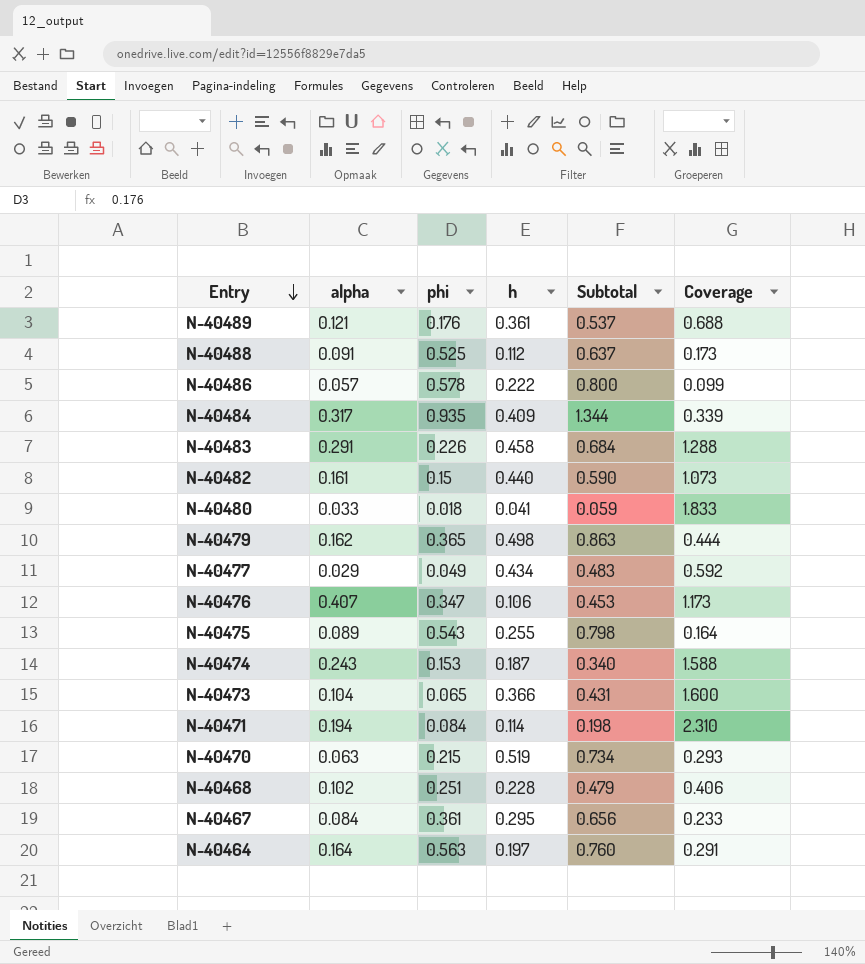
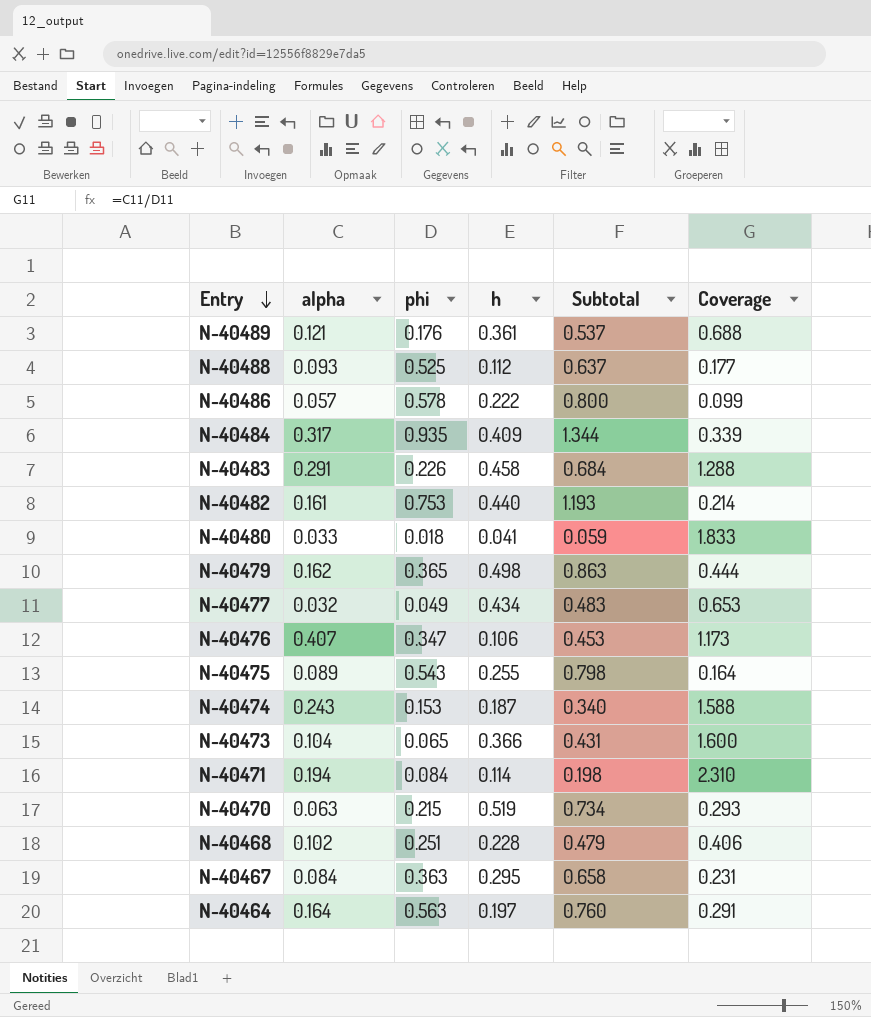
N-40488 | alpha: 0.091 -> 0.093
N-40488 | Coverage: 0.173 -> 0.177
N-40482 | phi: 0.15 -> 0.753
N-40482 | Subtotal: 0.590 -> 1.193
N-40482 | Coverage: 1.073 -> 0.214
N-40477 | alpha: 0.029 -> 0.032
N-40477 | Coverage: 0.592 -> 0.653
N-40467 | phi: 0.361 -> 0.363
N-40467 | Subtotal: 0.656 -> 0.658
N-40467 | Coverage: 0.233 -> 0.231

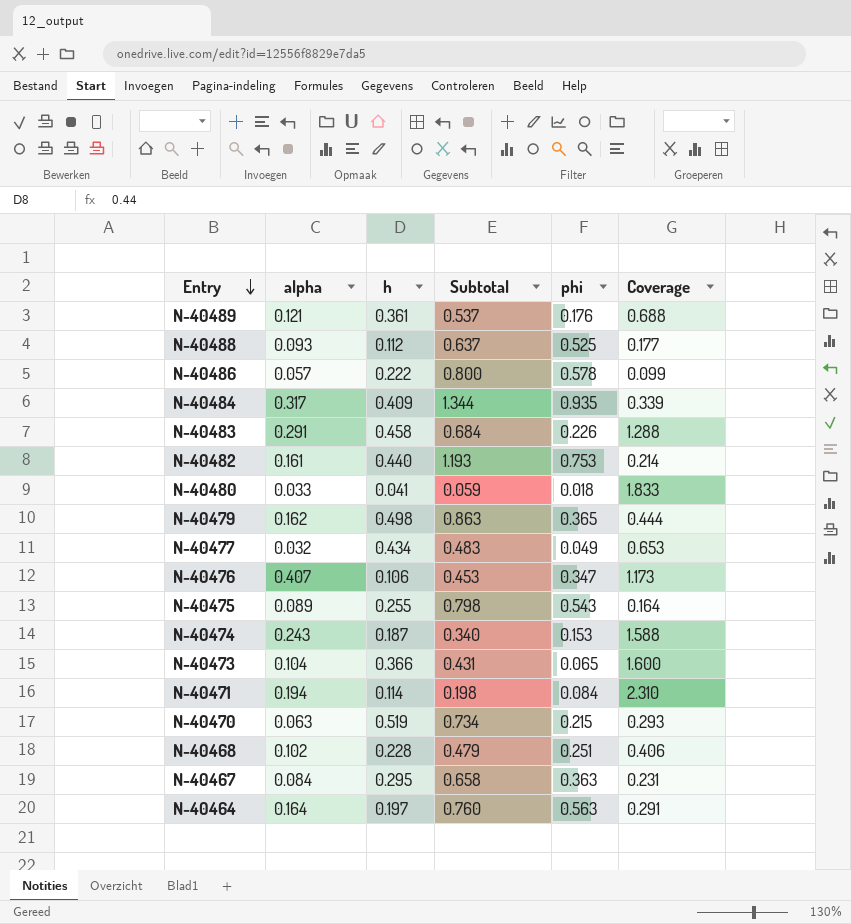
column phi | position: 3 -> 5

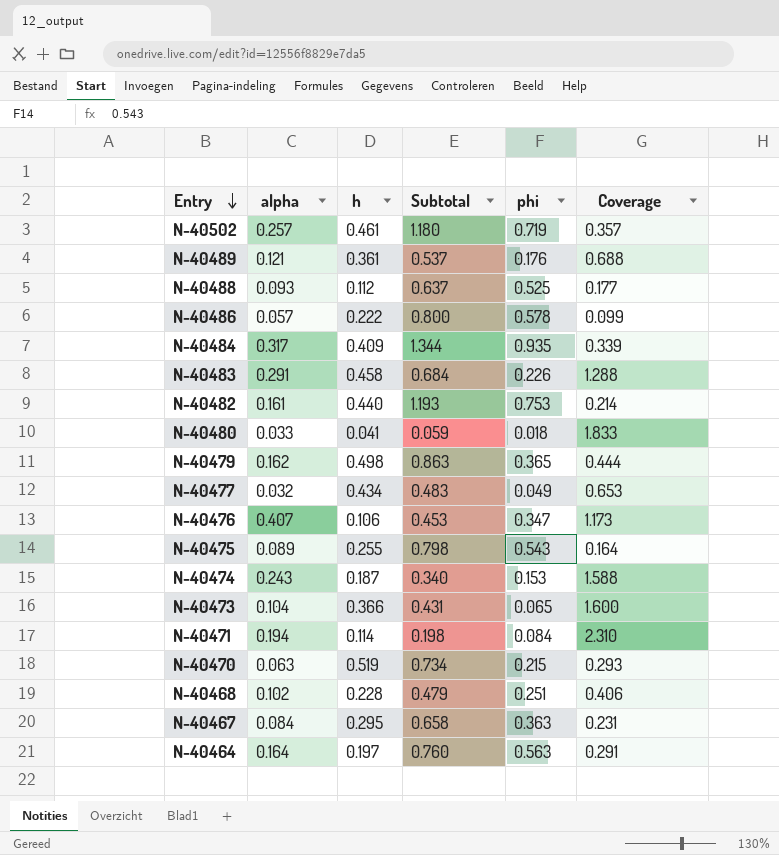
row N-40502: none -> 0.257 | 0.461 | 1.180 | 0.719 | 0.357

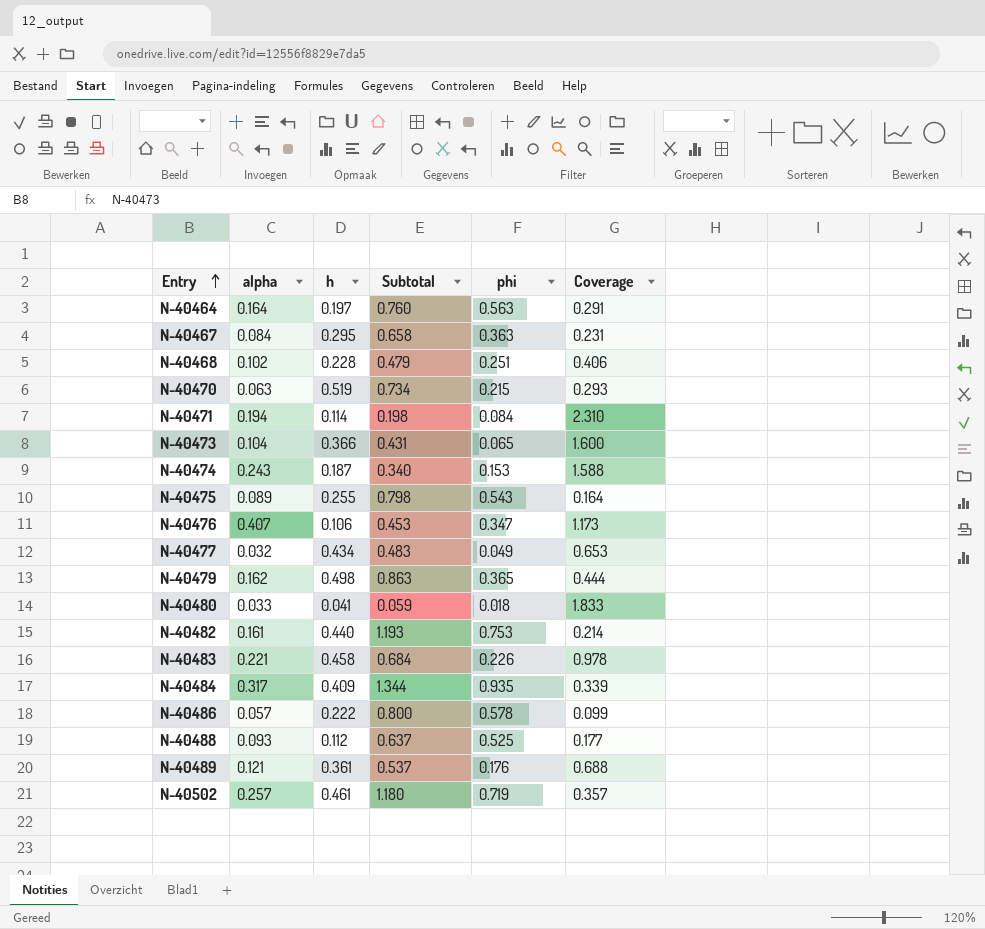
row order: Entry descending -> Entry ascending
N-40483 | alpha: 0.291 -> 0.221
N-40483 | Coverage: 1.288 -> 0.978

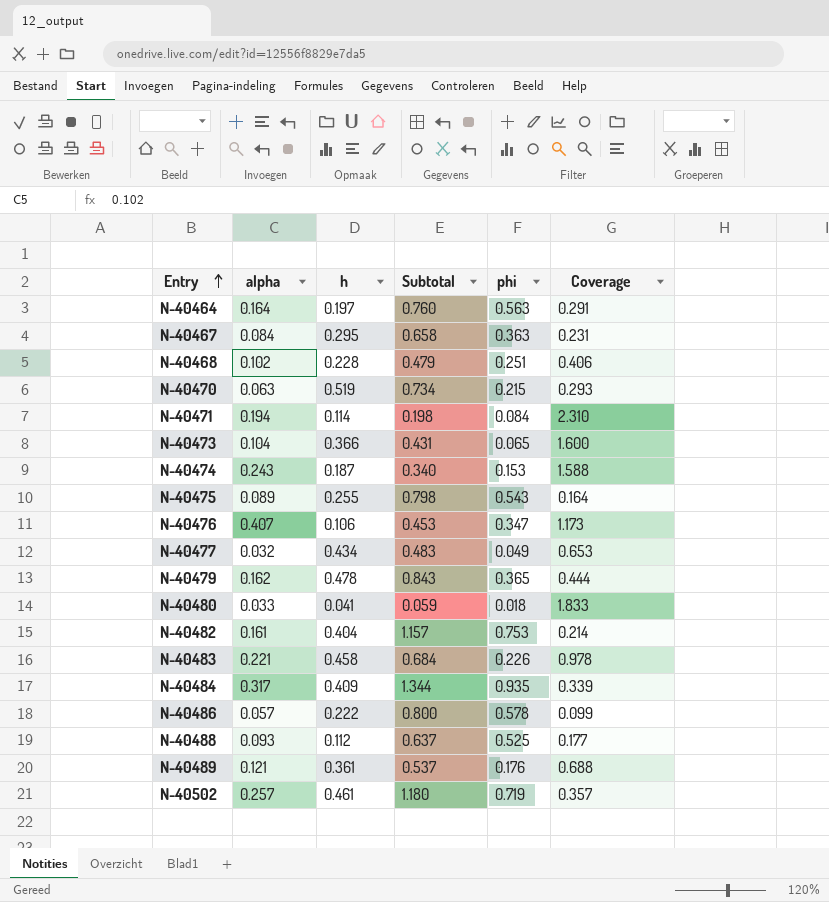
N-40479 | h: 0.498 -> 0.478
N-40479 | Subtotal: 0.863 -> 0.843
N-40482 | h: 0.440 -> 0.404
N-40482 | Subtotal: 1.193 -> 1.157

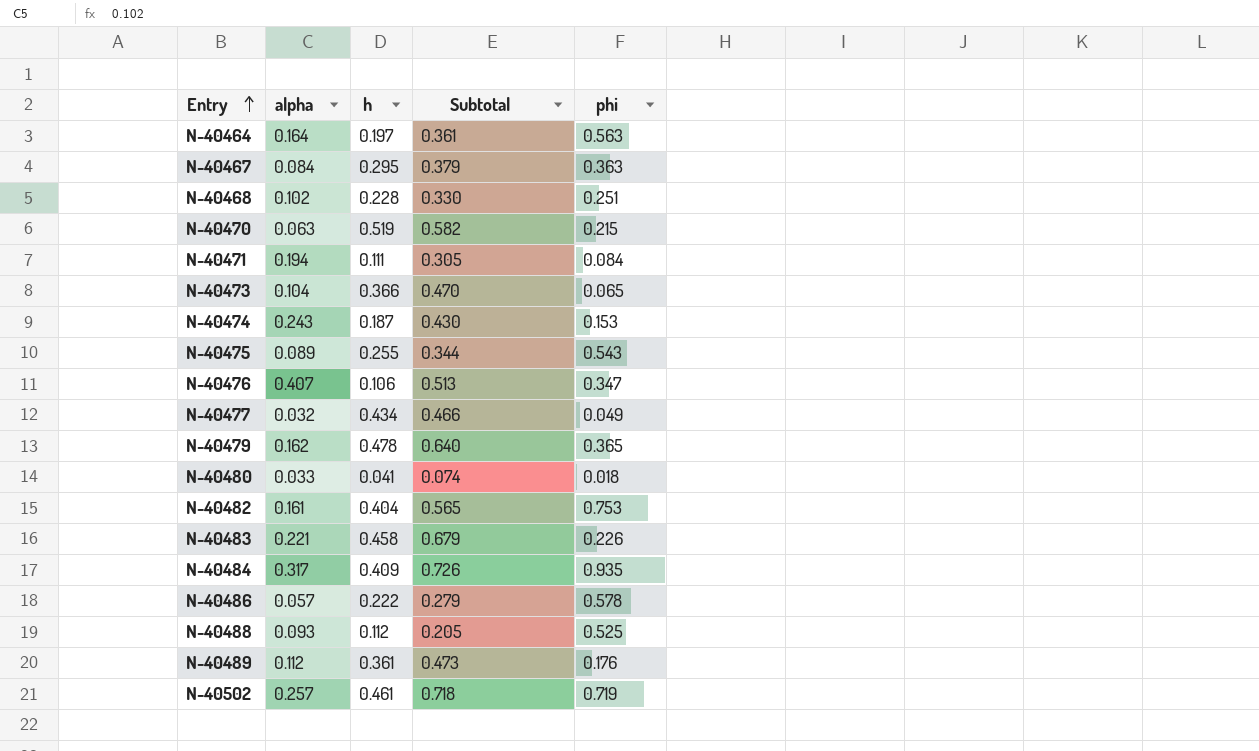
column Coverage | formula: [alpha] / [phi] -> none
column Subtotal | formula: [h] + [phi] -> [alpha] + [h]
N-40471 | h: 0.114 -> 0.111
N-40489 | alpha: 0.121 -> 0.112

